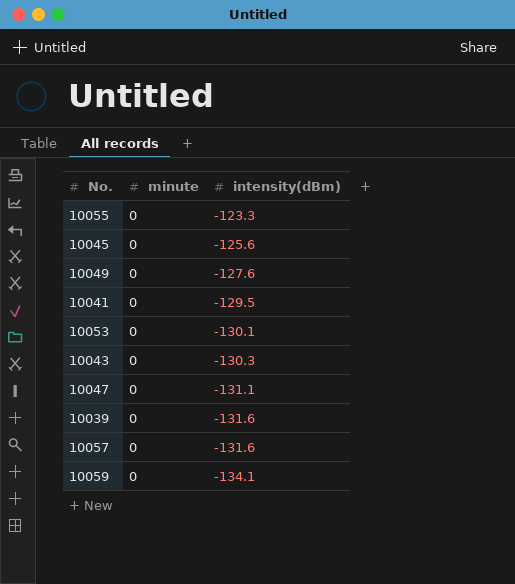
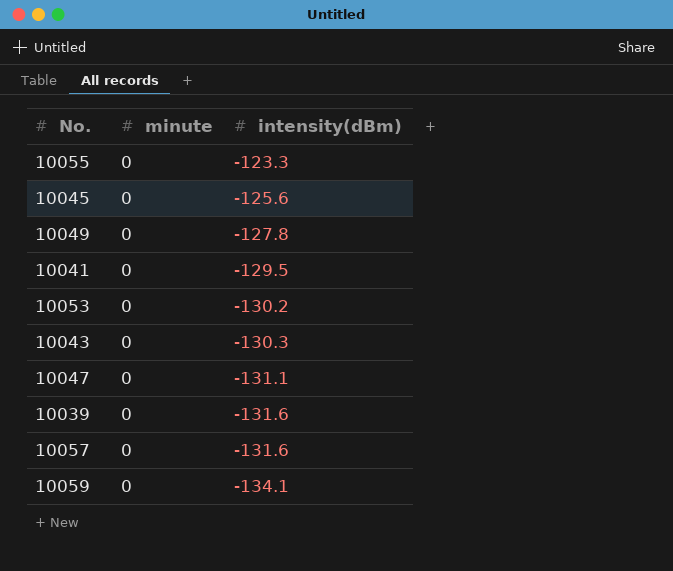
10049 | intensity(dBm): -127.6 -> -127.8
10053 | intensity(dBm): -130.1 -> -130.2

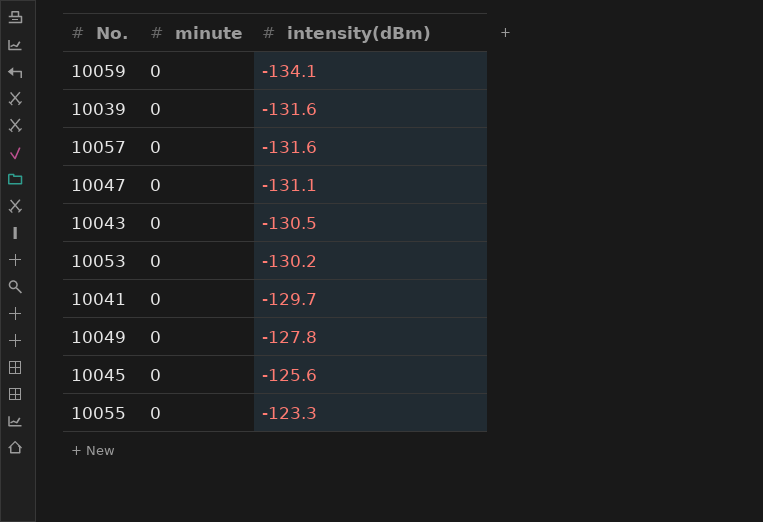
row order: intensity(dBm) descending -> intensity(dBm) ascending
10043 | intensity(dBm): -130.3 -> -130.5
10041 | intensity(dBm): -129.5 -> -129.7

